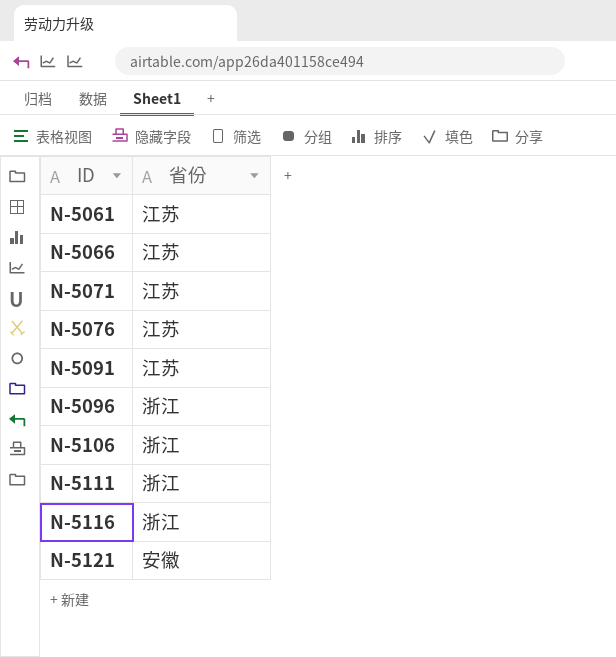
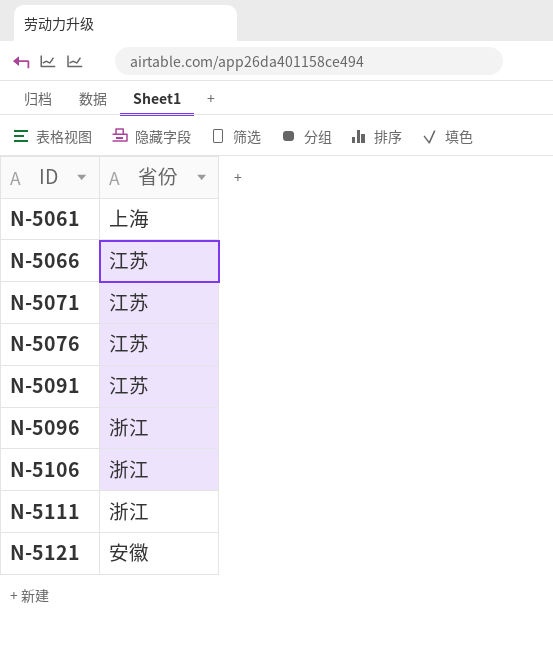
row N-5116: 浙江 -> none
N-5061 | 省份: 江苏 -> 上海

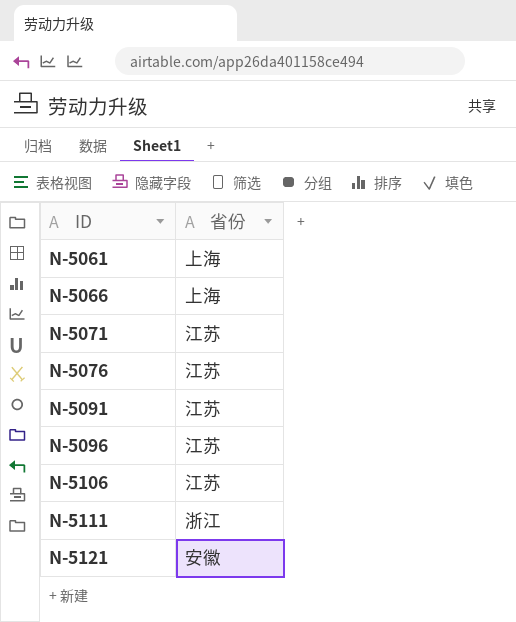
N-5066 | 省份: 江苏 -> 上海
N-5096 | 省份: 浙江 -> 江苏
N-5106 | 省份: 浙江 -> 江苏

